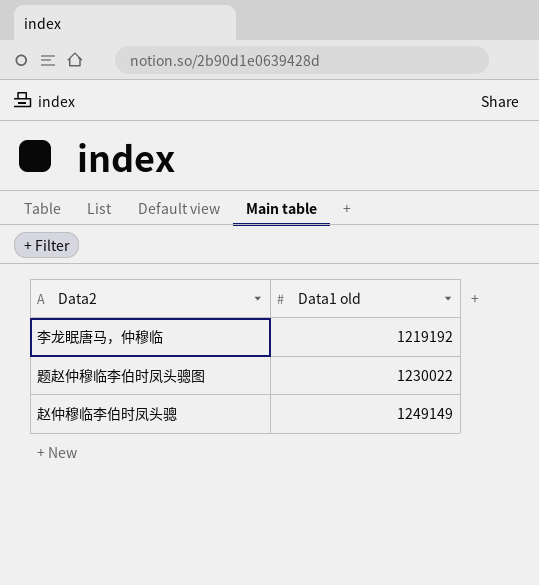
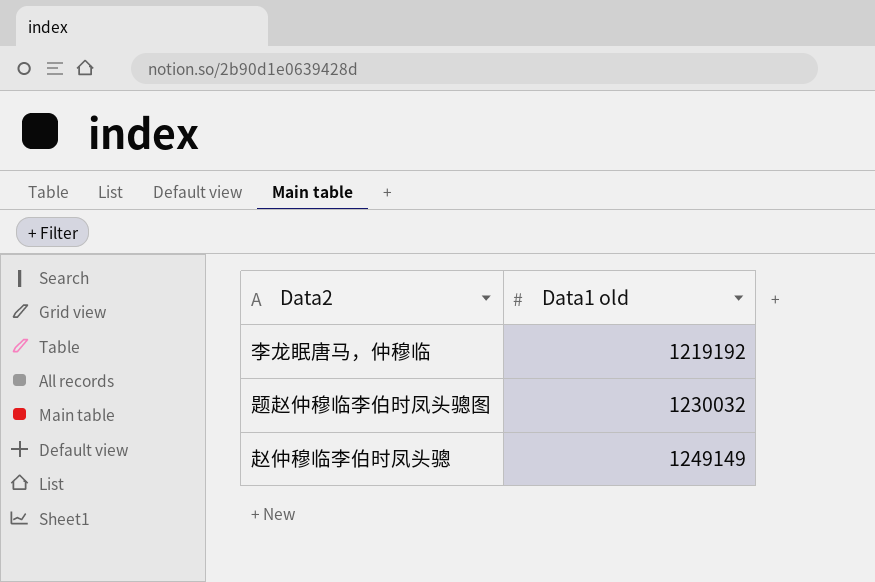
题赵仲穆临李伯时凤头骢图 | Data1 old: 1230022 -> 1230032

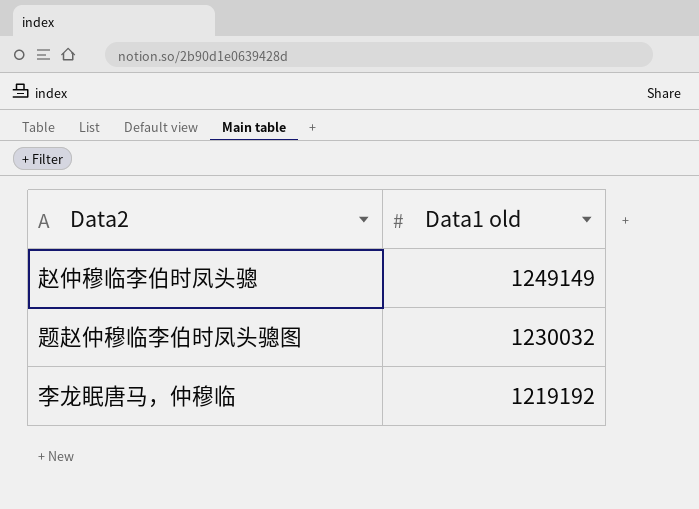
row order: Data1 old ascending -> Data1 old descending

